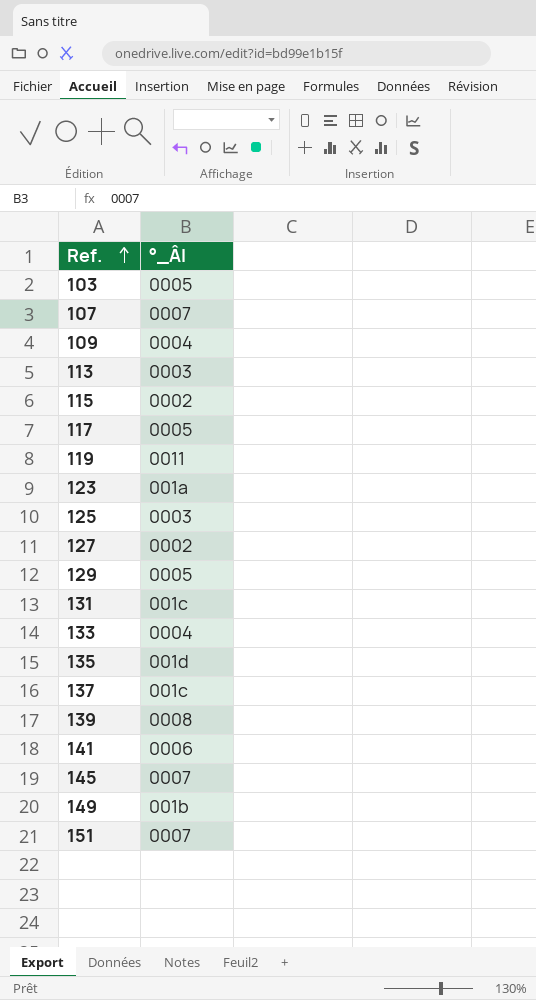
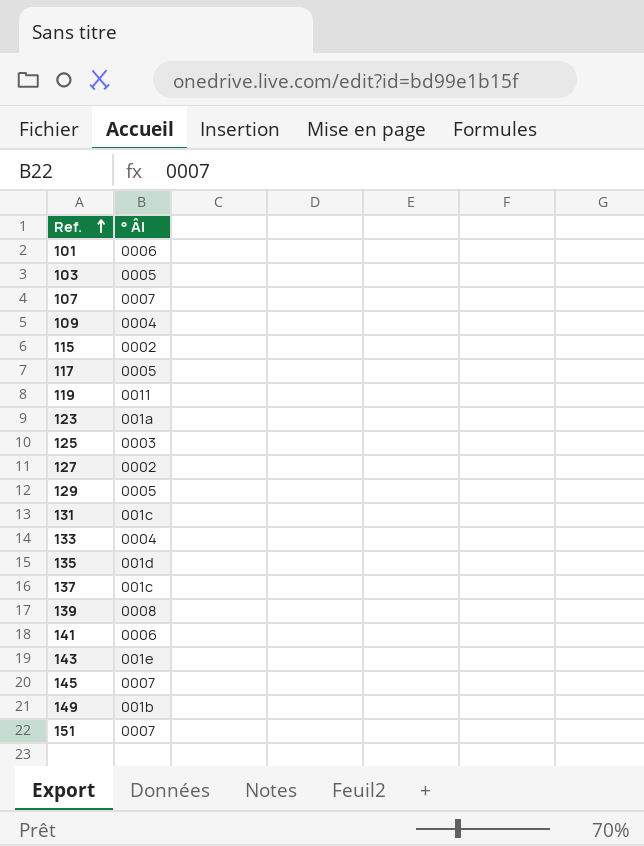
column name: °_ÂI -> ° ÂI
row 113: 0003 -> none
row 101: none -> 0006
row 143: none -> 001e

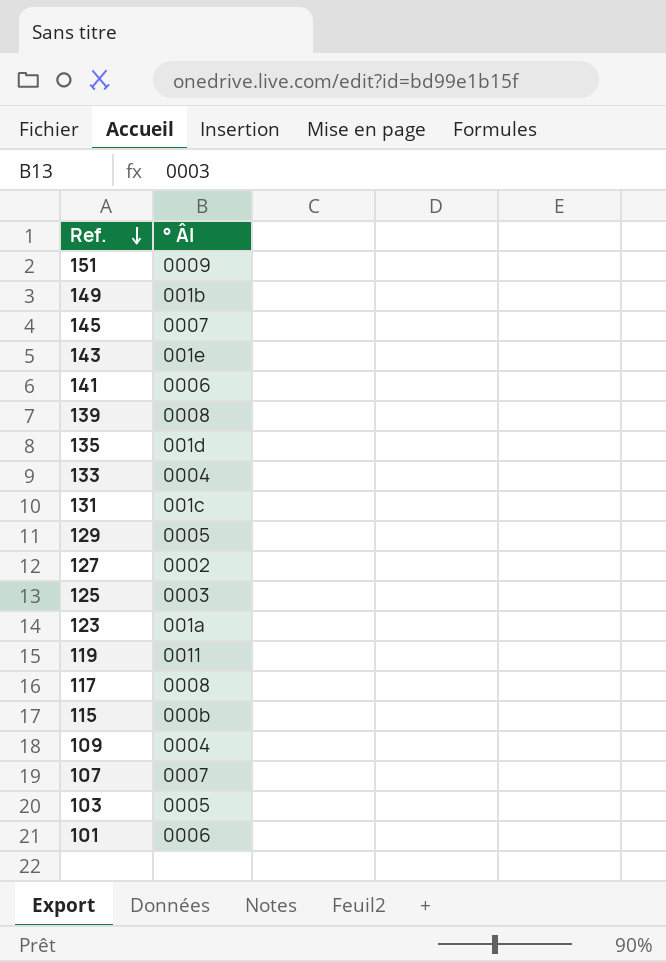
row order: Ref. ascending -> Ref. descending
row 137: 001c -> none
151 | ° ÂI: 0007 -> 0009
117 | ° ÂI: 0005 -> 0008
115 | ° ÂI: 0002 -> 000b

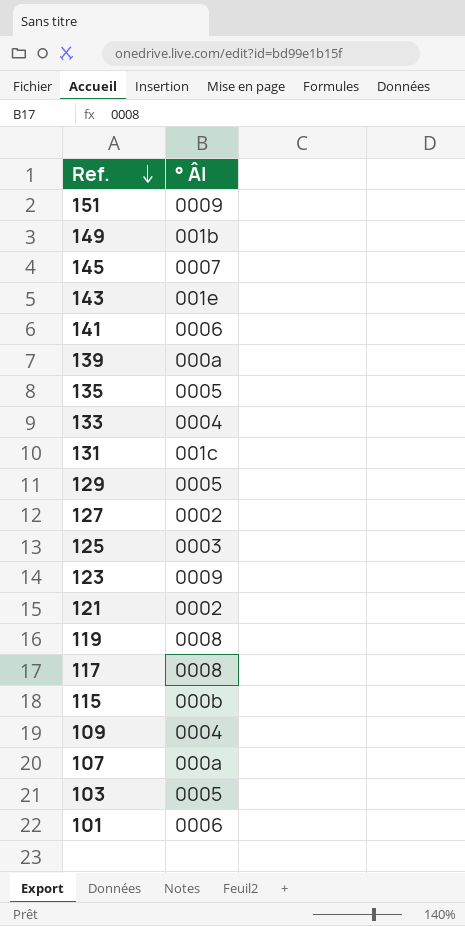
139 | ° ÂI: 0008 -> 000a
135 | ° ÂI: 001d -> 0005
123 | ° ÂI: 001a -> 0009
row 121: none -> 0002
119 | ° ÂI: 0011 -> 0008
107 | ° ÂI: 0007 -> 000a

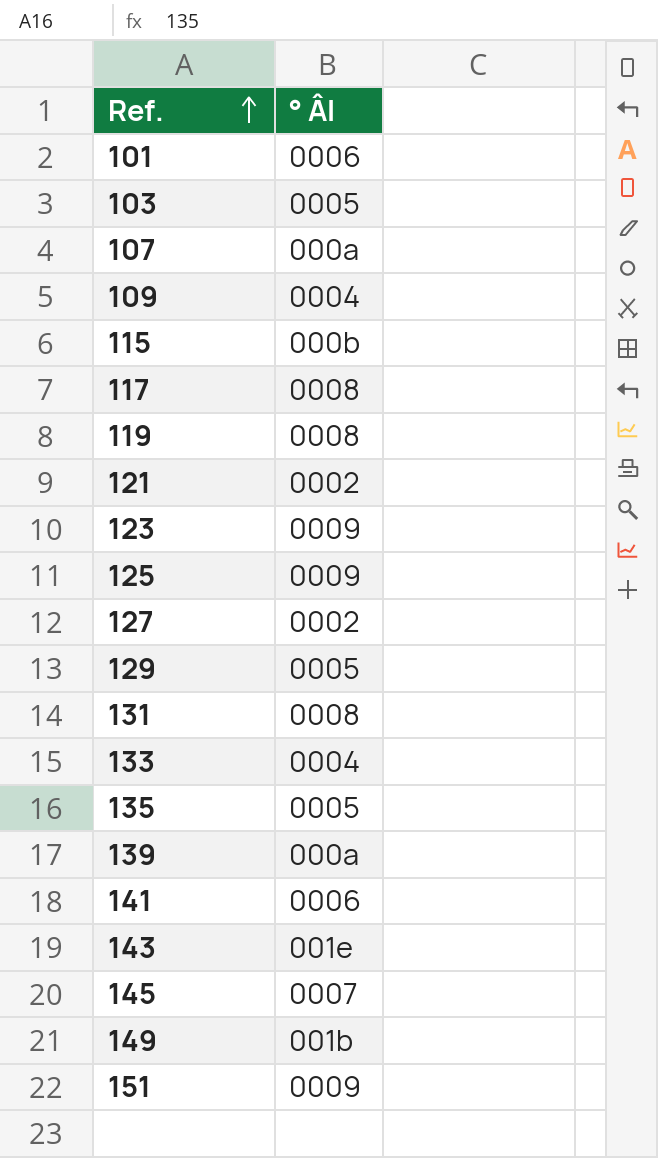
row order: Ref. descending -> Ref. ascending
125 | ° ÂI: 0003 -> 0009
131 | ° ÂI: 001c -> 0008

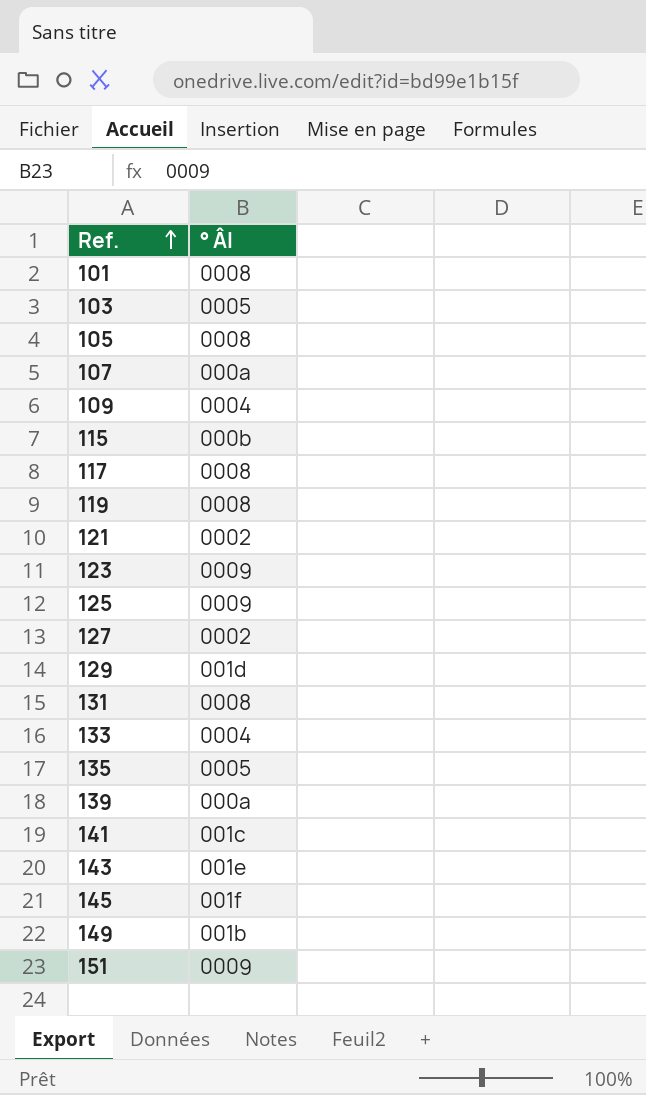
101 | ° ÂI: 0006 -> 0008
row 105: none -> 0008
129 | ° ÂI: 0005 -> 001d
141 | ° ÂI: 0006 -> 001c
145 | ° ÂI: 0007 -> 001f

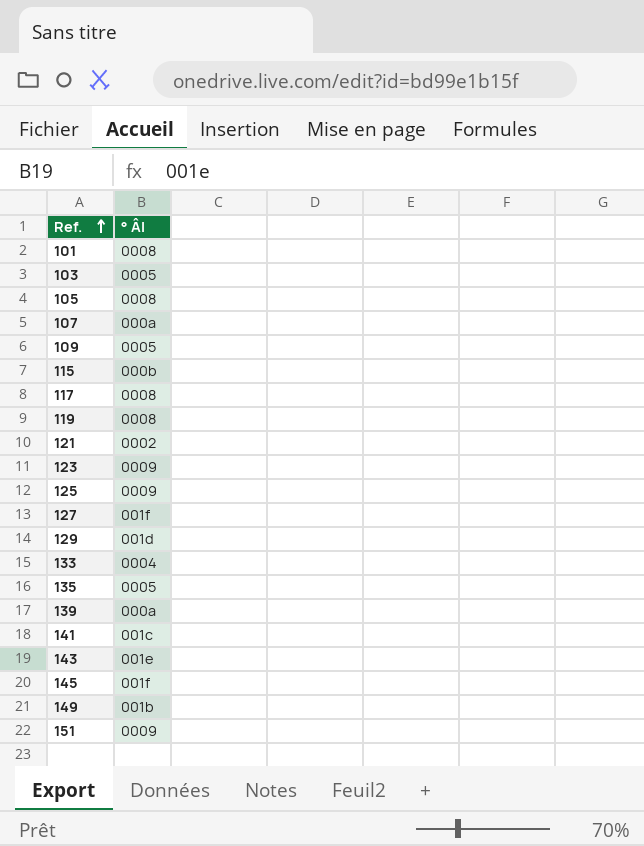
row 131: 0008 -> none
109 | ° ÂI: 0004 -> 0005
127 | ° ÂI: 0002 -> 001f

